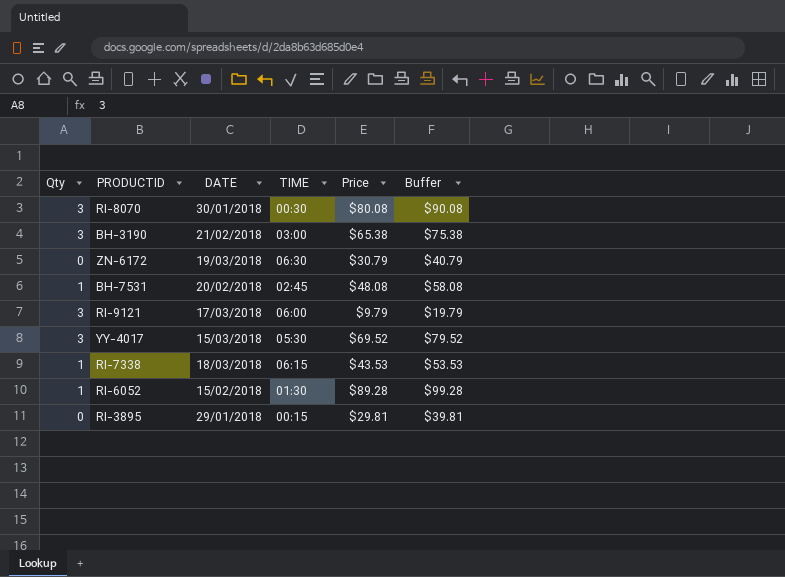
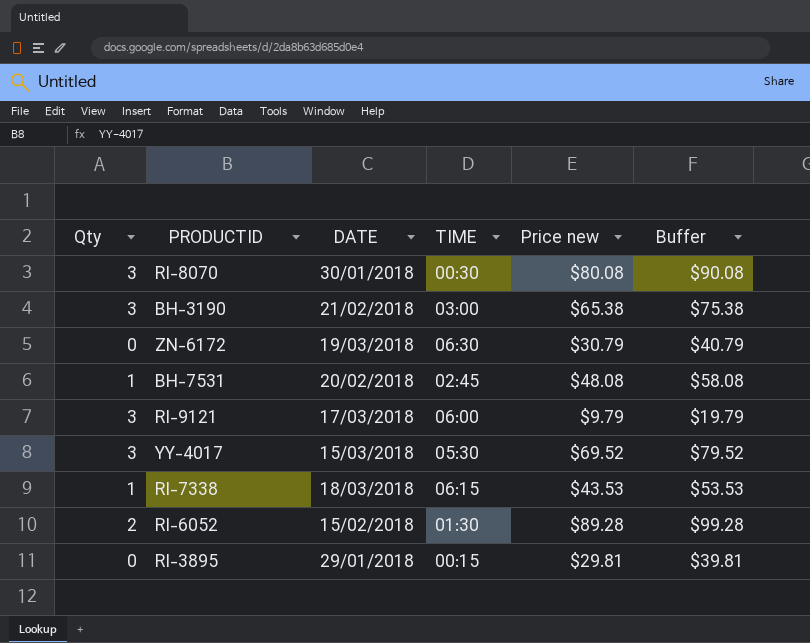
column name: Price -> Price new
RI-6052 | Qty: 1 -> 2

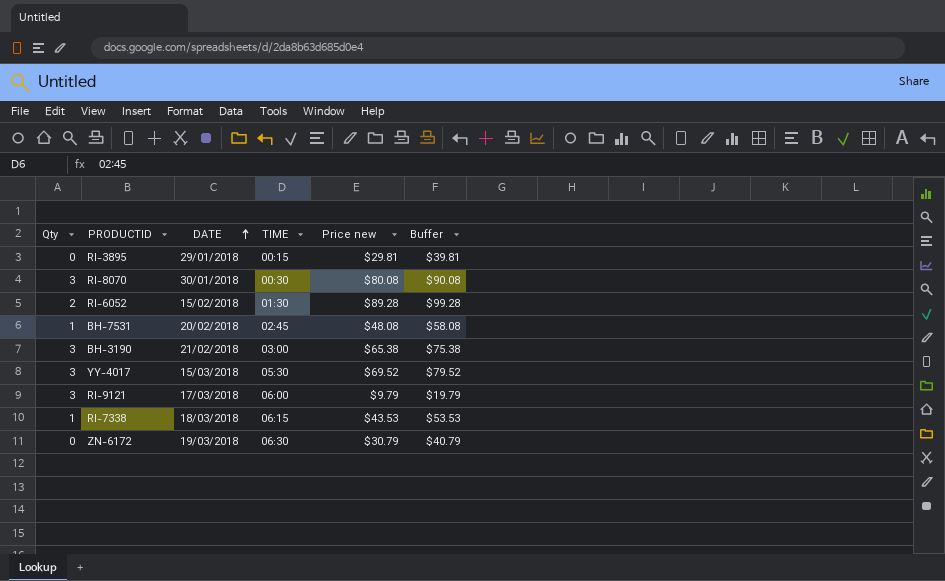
row order: none -> DATE ascending

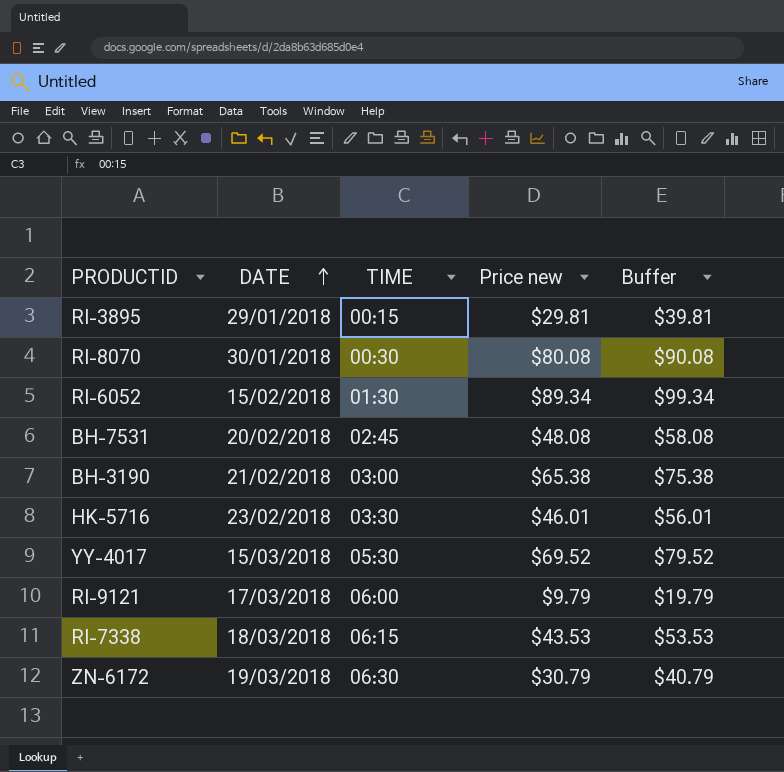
column Qty | position: 1 -> none
RI-6052 | Price new: $89.28 -> $89.34
RI-6052 | Buffer: $99.28 -> $99.34
row HK-5716: none -> 23/02/2018 | 03:30 | $46.01 | $56.01

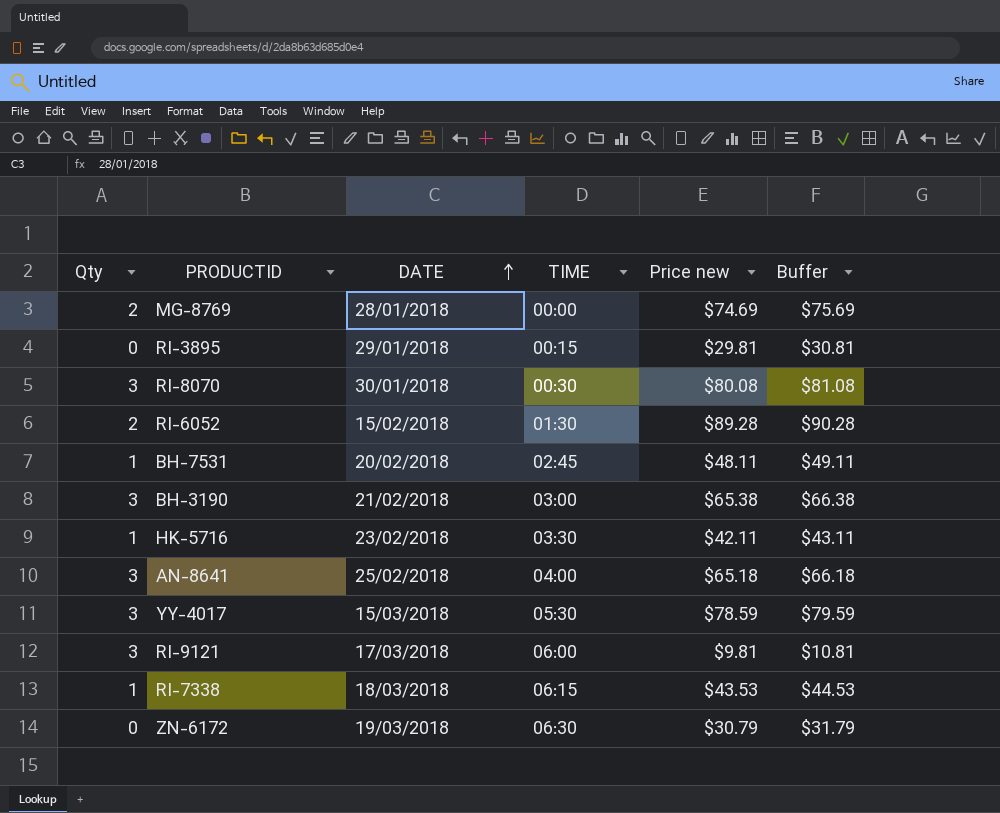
column Qty | position: none -> 1
column Buffer | formula: [Price new] + 10 -> [Price new] + 1
row MG-8769: none -> 2 | 28/01/2018 | 00:00 | $74.69 | $75.69
RI-6052 | Price new: $89.34 -> $89.28
BH-7531 | Price new: $48.08 -> $48.11
HK-5716 | Price new: $46.01 -> $42.11
row AN-8641: none -> 3 | 25/02/2018 | 04:00 | $65.18 | $66.18
YY-4017 | Price new: $69.52 -> $78.59
RI-9121 | Price new: $9.79 -> $9.81

